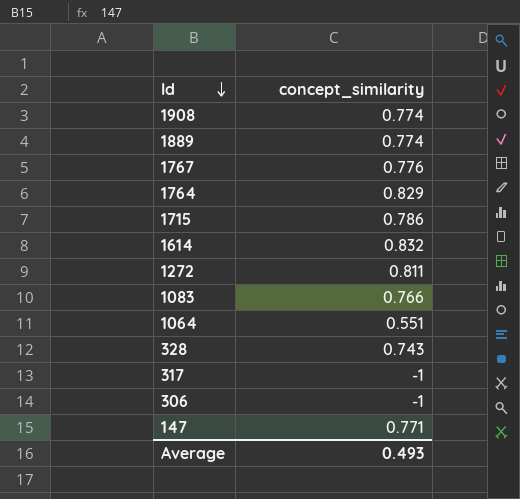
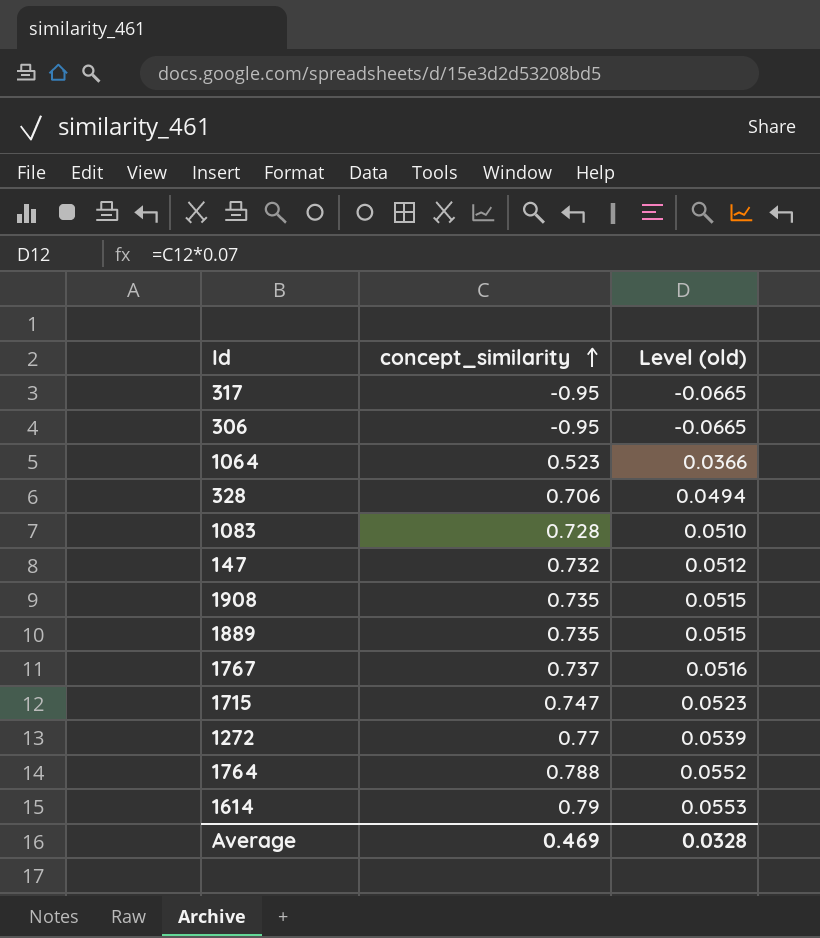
row order: Id descending -> concept_similarity ascending
column Level (old) | formula: none -> [concept_similarity] * 0.07
317 | concept_similarity: -1 -> -0.95
306 | concept_similarity: -1 -> -0.95
1064 | concept_similarity: 0.551 -> 0.523
328 | concept_similarity: 0.743 -> 0.706
1083 | concept_similarity: 0.766 -> 0.728
147 | concept_similarity: 0.771 -> 0.732
1908 | concept_similarity: 0.774 -> 0.735
1889 | concept_similarity: 0.774 -> 0.735
1767 | concept_similarity: 0.776 -> 0.737
1715 | concept_similarity: 0.786 -> 0.747
1272 | concept_similarity: 0.811 -> 0.77
1764 | concept_similarity: 0.829 -> 0.788
1614 | concept_similarity: 0.832 -> 0.79
Average | concept_similarity: 0.493 -> 0.469

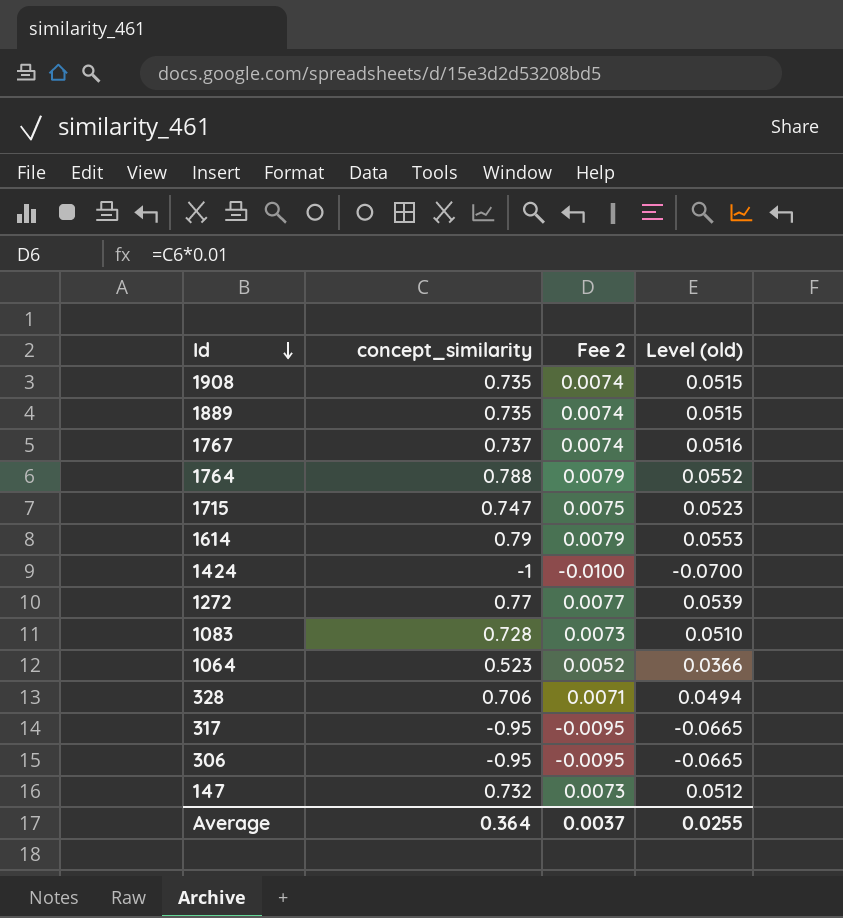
row order: concept_similarity ascending -> Id descending
column Fee 2 | formula: none -> [concept_similarity] * 0.01
row 1424: none -> -1 | -0.0100 | -0.0700
Average | concept_similarity: 0.469 -> 0.364
Average | Level (old): 0.0328 -> 0.0255

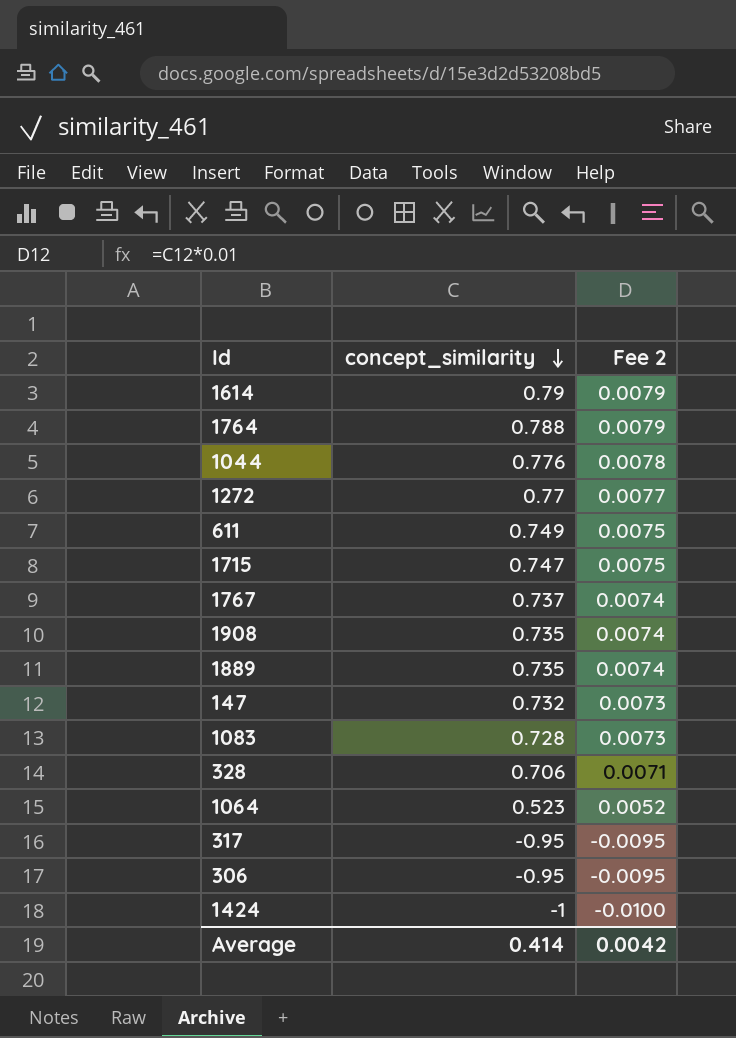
row order: Id descending -> concept_similarity descending
column Level (old) | formula: [concept_similarity] * 0.07 -> none
row 1044: none -> 0.776 | 0.0078
row 611: none -> 0.749 | 0.0075
Average | concept_similarity: 0.364 -> 0.414
Average | Fee 2: 0.0037 -> 0.0042

